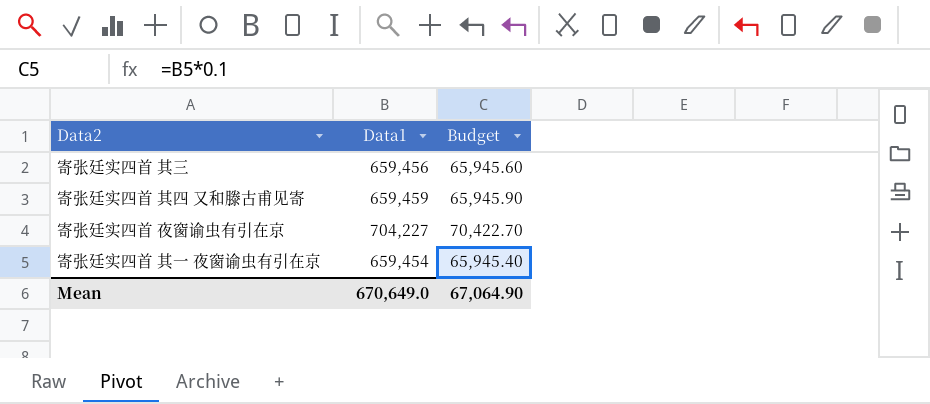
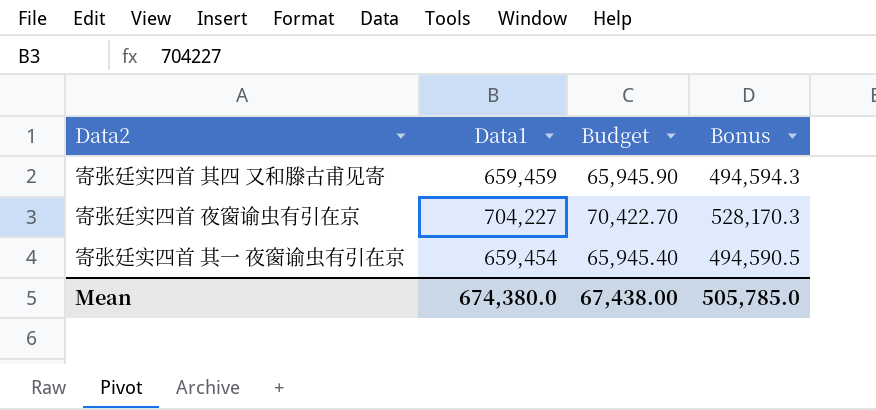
column Bonus | formula: none -> [Data1] * 0.75
row 寄张廷实四首 其三: 659,456 | 65,945.60 -> none
Mean | Data1: 670,649.0 -> 674,380.0
Mean | Budget: 67,064.90 -> 67,438.00

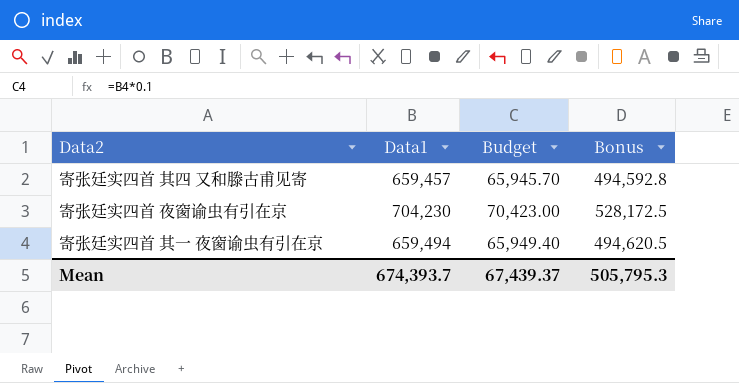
寄张廷实四首 其四 又和滕古甫见寄 | Data1: 659,459 -> 659,457
寄张廷实四首 其四 又和滕古甫见寄 | Budget: 65,945.90 -> 65,945.70
寄张廷实四首 其四 又和滕古甫见寄 | Bonus: 494,594.3 -> 494,592.8
寄张廷实四首 夜窗谕虫有引在京 | Data1: 704,227 -> 704,230
寄张廷实四首 夜窗谕虫有引在京 | Budget: 70,422.70 -> 70,423.00
寄张廷实四首 夜窗谕虫有引在京 | Bonus: 528,170.3 -> 528,172.5
寄张廷实四首 其一 夜窗谕虫有引在京 | Data1: 659,454 -> 659,494
寄张廷实四首 其一 夜窗谕虫有引在京 | Budget: 65,945.40 -> 65,949.40
寄张廷实四首 其一 夜窗谕虫有引在京 | Bonus: 494,590.5 -> 494,620.5
Mean | Data1: 674,380.0 -> 674,393.7
Mean | Budget: 67,438.00 -> 67,439.37
Mean | Bonus: 505,785.0 -> 505,795.3

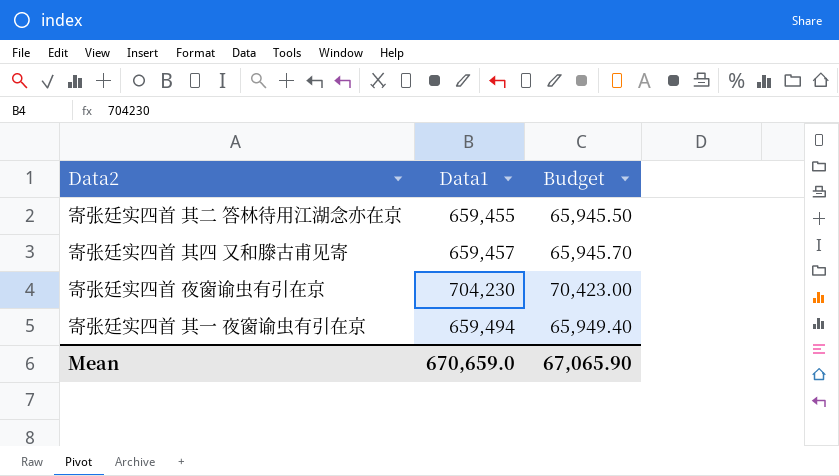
column Bonus | formula: [Data1] * 0.75 -> none
row 寄张廷实四首 其二 答林待用江湖念亦在京: none -> 659,455 | 65,945.50
Mean | Data1: 674,393.7 -> 670,659.0
Mean | Budget: 67,439.37 -> 67,065.90

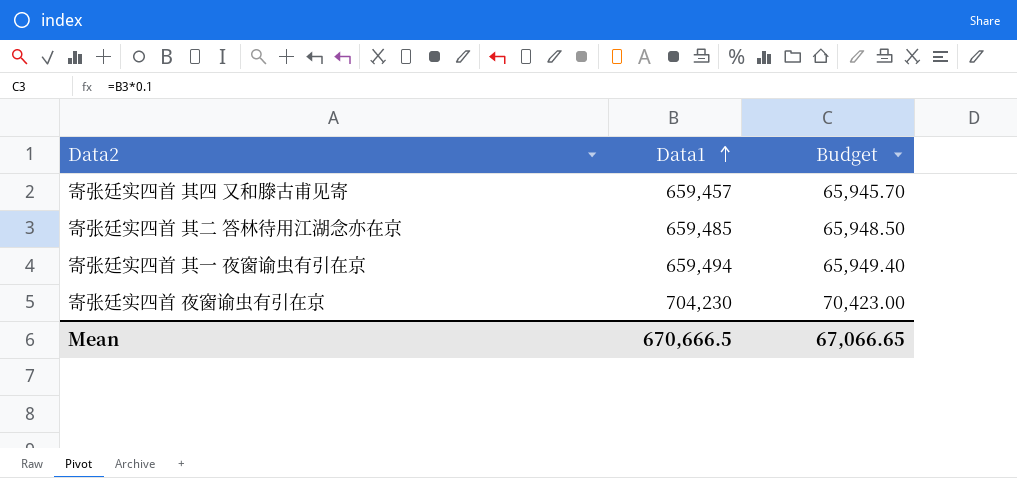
row order: none -> Data1 ascending
寄张廷实四首 其二 答林待用江湖念亦在京 | Data1: 659,455 -> 659,485
寄张廷实四首 其二 答林待用江湖念亦在京 | Budget: 65,945.50 -> 65,948.50
Mean | Data1: 670,659.0 -> 670,666.5
Mean | Budget: 67,065.90 -> 67,066.65

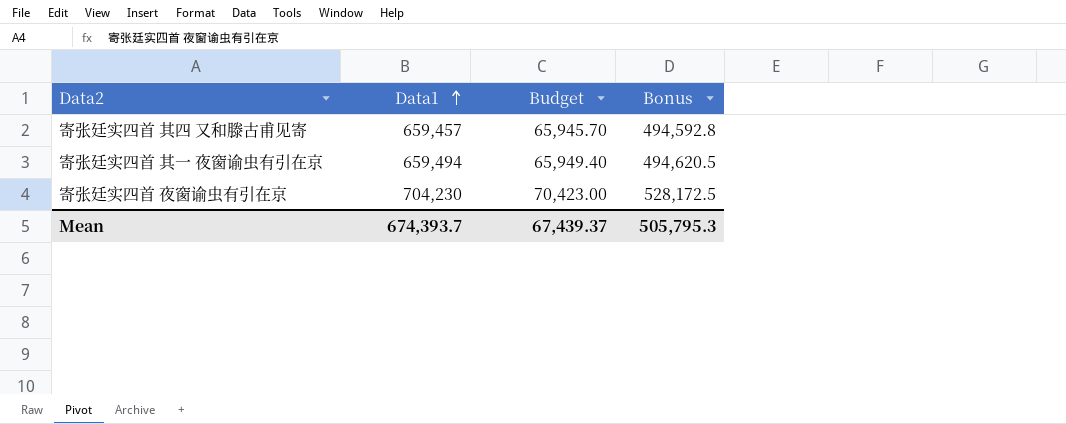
column Bonus | formula: none -> [Data1] * 0.75
row 寄张廷实四首 其二 答林待用江湖念亦在京: 659,485 | 65,948.50 -> none
Mean | Data1: 670,666.5 -> 674,393.7
Mean | Budget: 67,066.65 -> 67,439.37

